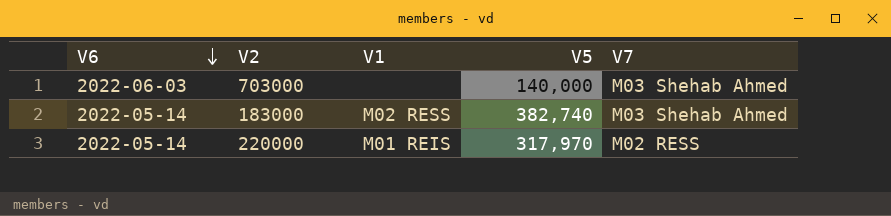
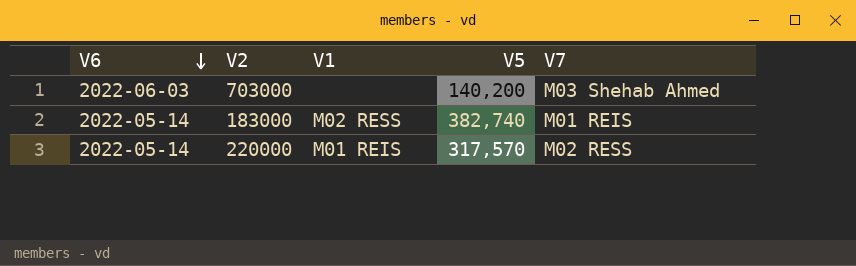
703000 | V5: 140,000 -> 140,200
183000 | V7: M03 Shehab Ahmed -> M01 REIS
220000 | V5: 317,970 -> 317,570

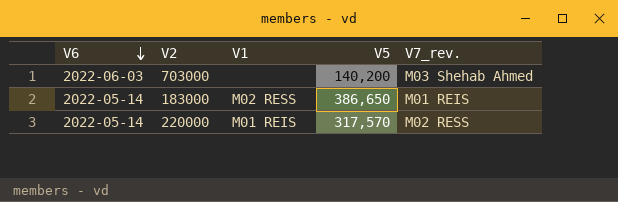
column name: V7 -> V7_rev.
183000 | V5: 382,740 -> 386,650

